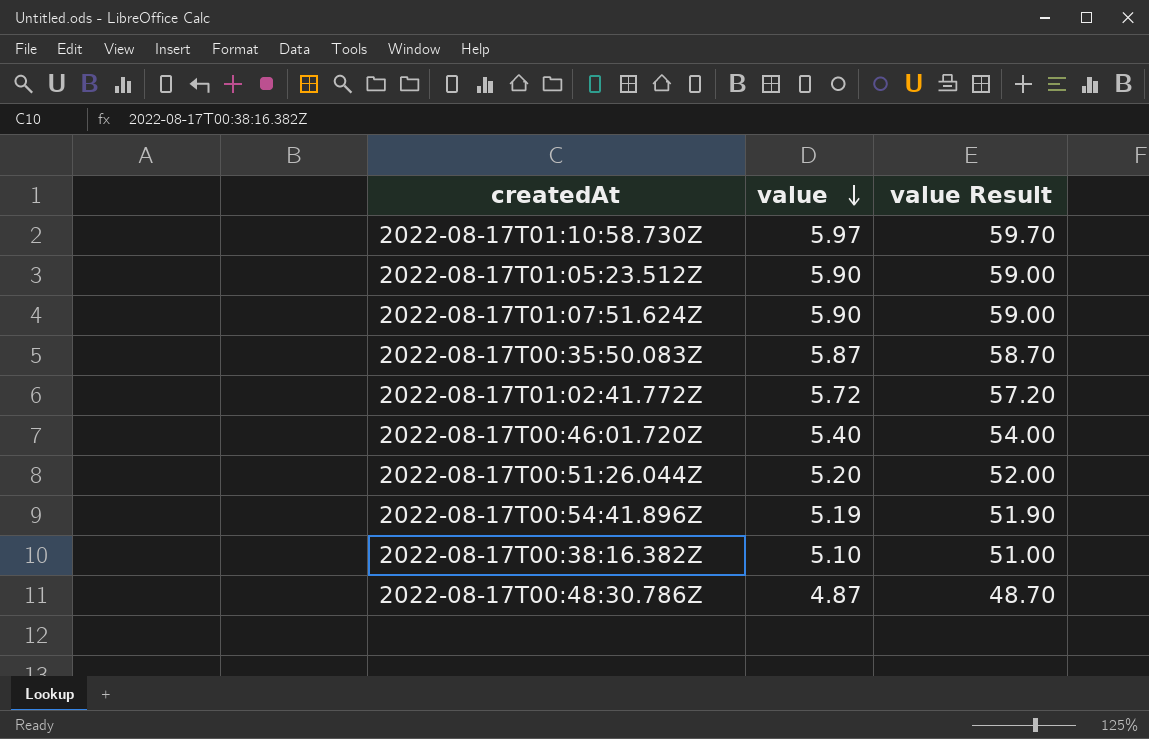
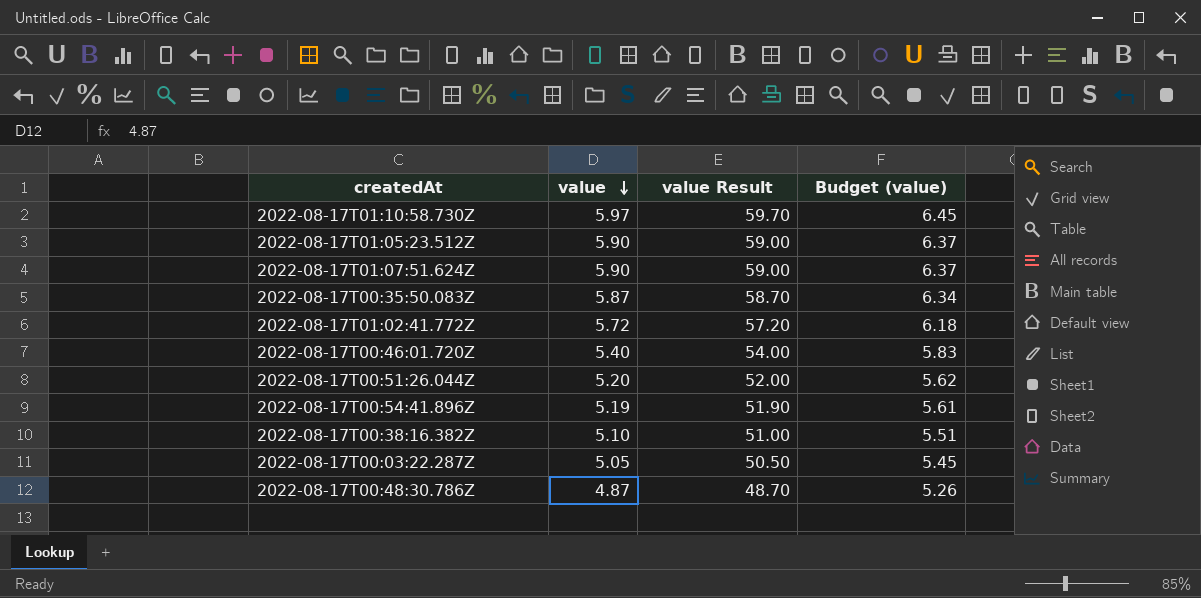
column Budget (value) | formula: none -> [value] * 1.08
row 2022-08-17T00:03:22.287Z: none -> 5.05 | 50.50 | 5.45

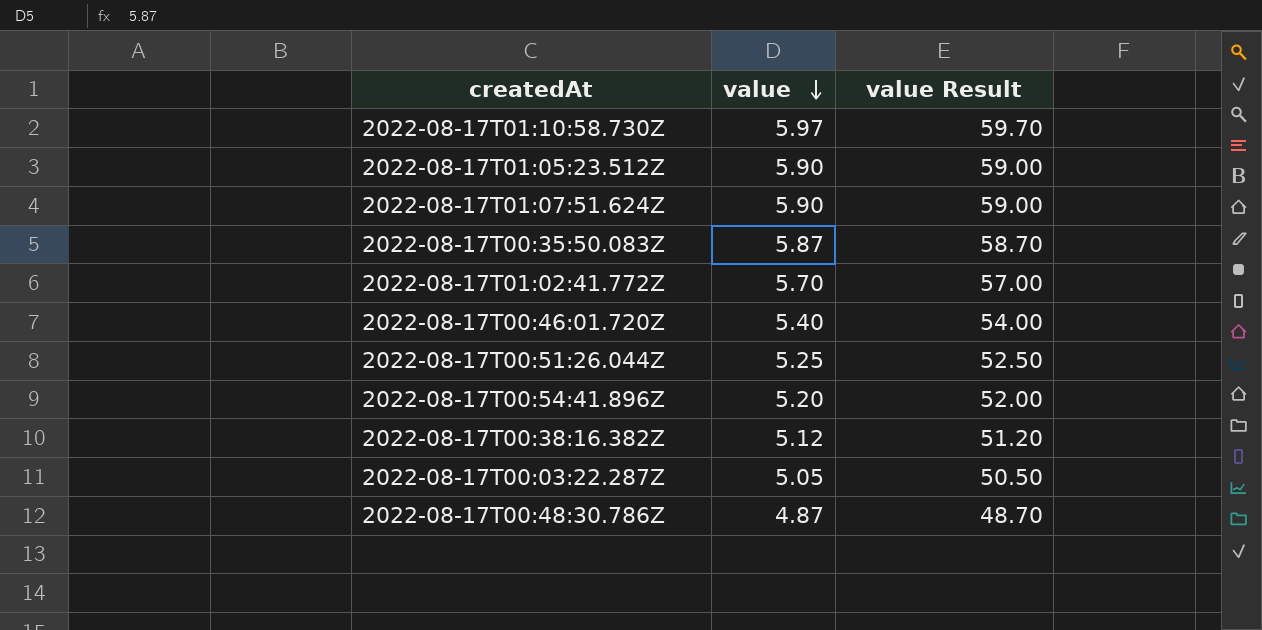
column Budget (value) | formula: [value] * 1.08 -> none
2022-08-17T01:02:41.772Z | value: 5.72 -> 5.70
2022-08-17T01:02:41.772Z | value Result: 57.20 -> 57.00
2022-08-17T00:51:26.044Z | value: 5.20 -> 5.25
2022-08-17T00:51:26.044Z | value Result: 52.00 -> 52.50
2022-08-17T00:54:41.896Z | value: 5.19 -> 5.20
2022-08-17T00:54:41.896Z | value Result: 51.90 -> 52.00
2022-08-17T00:38:16.382Z | value: 5.10 -> 5.12
2022-08-17T00:38:16.382Z | value Result: 51.00 -> 51.20

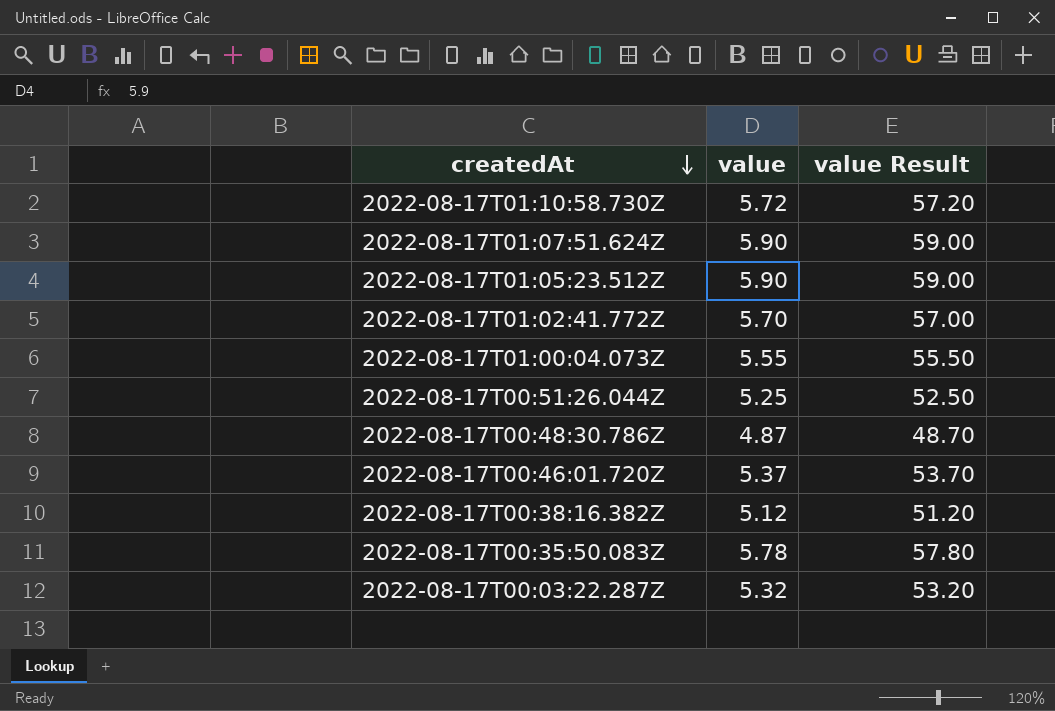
row order: value descending -> createdAt descending
row 2022-08-17T00:54:41.896Z: 5.20 | 52.00 -> none
2022-08-17T01:10:58.730Z | value: 5.97 -> 5.72
2022-08-17T01:10:58.730Z | value Result: 59.70 -> 57.20
row 2022-08-17T01:00:04.073Z: none -> 5.55 | 55.50
2022-08-17T00:46:01.720Z | value: 5.40 -> 5.37
2022-08-17T00:46:01.720Z | value Result: 54.00 -> 53.70
2022-08-17T00:35:50.083Z | value: 5.87 -> 5.78
2022-08-17T00:35:50.083Z | value Result: 58.70 -> 57.80
2022-08-17T00:03:22.287Z | value: 5.05 -> 5.32
2022-08-17T00:03:22.287Z | value Result: 50.50 -> 53.20

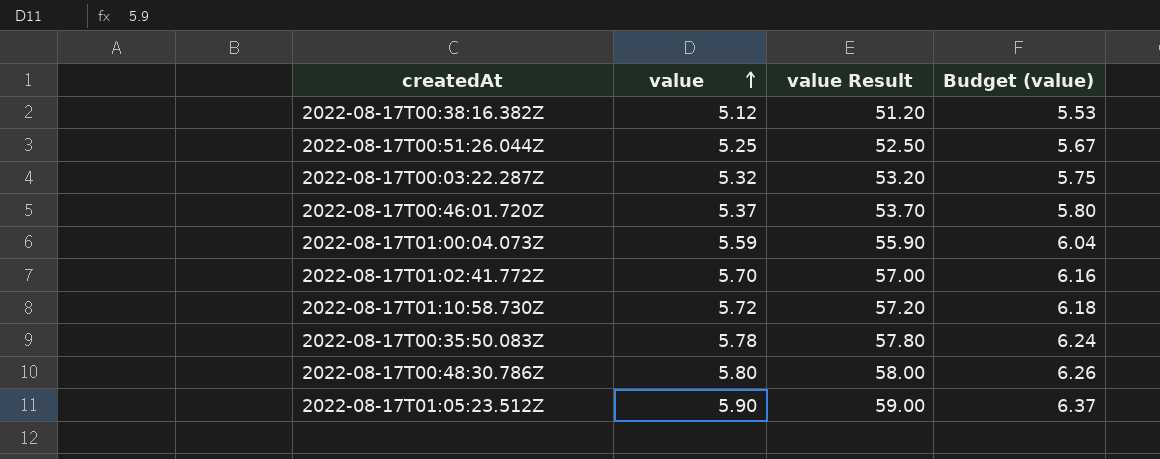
row order: createdAt descending -> value ascending
column Budget (value) | formula: none -> [value] * 1.08
row 2022-08-17T01:07:51.624Z: 5.90 | 59.00 -> none
2022-08-17T01:00:04.073Z | value: 5.55 -> 5.59
2022-08-17T01:00:04.073Z | value Result: 55.50 -> 55.90
2022-08-17T00:48:30.786Z | value: 4.87 -> 5.80
2022-08-17T00:48:30.786Z | value Result: 48.70 -> 58.00

